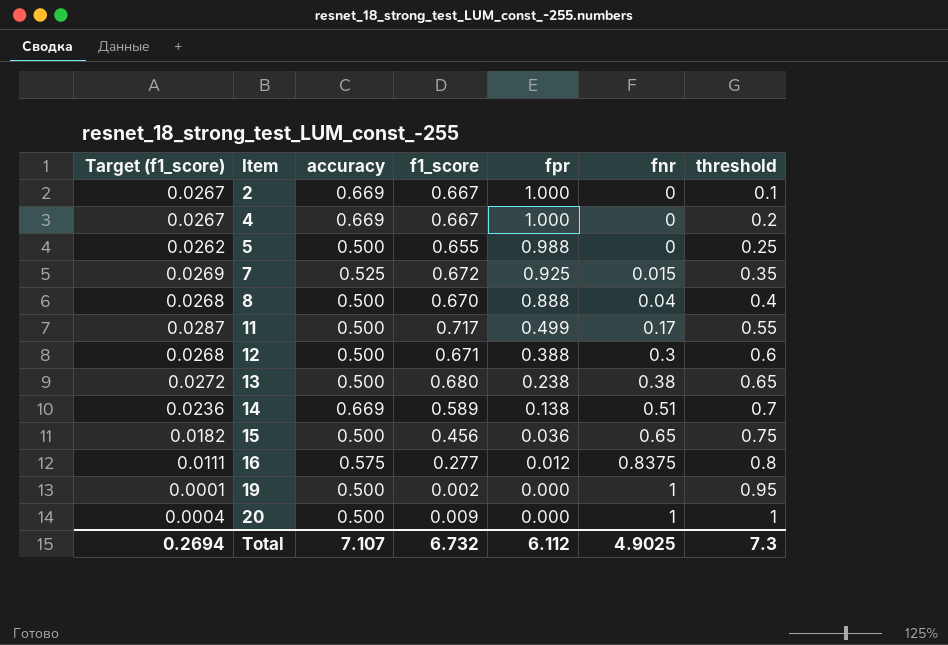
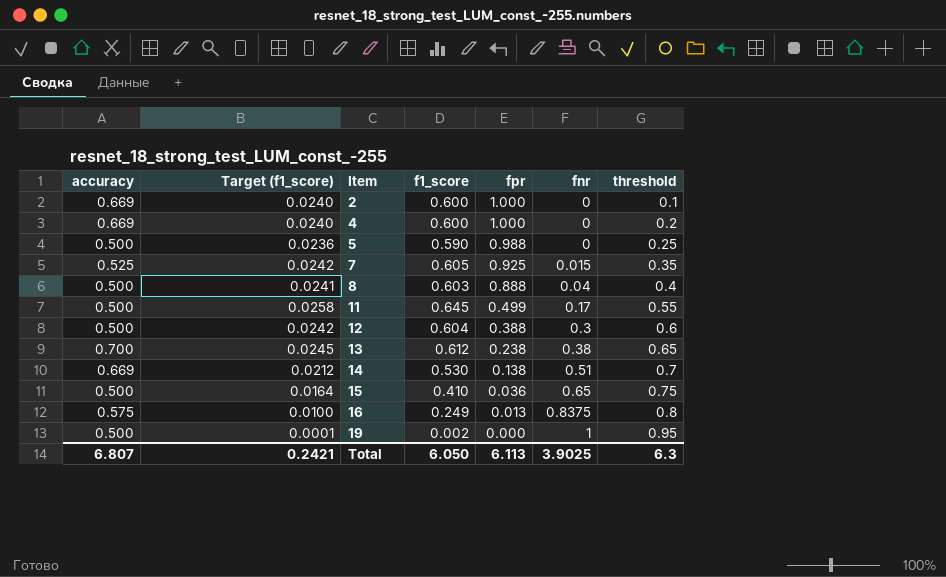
column accuracy | position: 3 -> 1
row 20: 0.0004 | 0.500 | 0.009 | 0.000 | 1 | 1 -> none
2 | Target (f1_score): 0.0267 -> 0.0240
2 | f1_score: 0.667 -> 0.600
4 | Target (f1_score): 0.0267 -> 0.0240
4 | f1_score: 0.667 -> 0.600
5 | Target (f1_score): 0.0262 -> 0.0236
5 | f1_score: 0.655 -> 0.590
7 | Target (f1_score): 0.0269 -> 0.0242
7 | f1_score: 0.672 -> 0.605
8 | Target (f1_score): 0.0268 -> 0.0241
8 | f1_score: 0.670 -> 0.603
11 | Target (f1_score): 0.0287 -> 0.0258
11 | f1_score: 0.717 -> 0.645
12 | Target (f1_score): 0.0268 -> 0.0242
12 | f1_score: 0.671 -> 0.604
13 | accuracy: 0.500 -> 0.700
13 | Target (f1_score): 0.0272 -> 0.0245
13 | f1_score: 0.680 -> 0.612
14 | Target (f1_score): 0.0236 -> 0.0212
14 | f1_score: 0.589 -> 0.530
15 | Target (f1_score): 0.0182 -> 0.0164
15 | f1_score: 0.456 -> 0.410
16 | Target (f1_score): 0.0111 -> 0.0100
16 | f1_score: 0.277 -> 0.249
16 | fpr: 0.012 -> 0.013
Total | accuracy: 7.107 -> 6.807
Total | Target (f1_score): 0.2694 -> 0.2421
Total | f1_score: 6.732 -> 6.050
Total | fpr: 6.112 -> 6.113
Total | fnr: 4.9025 -> 3.9025
Total | threshold: 7.3 -> 6.3

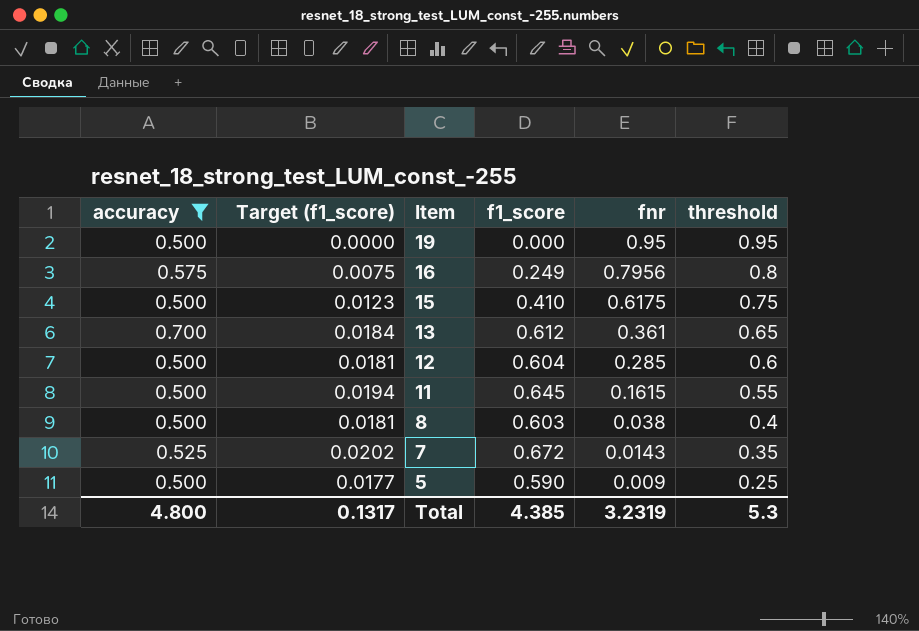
filter: none -> accuracy != 0.669
row order: Item ascending -> Item descending
column fpr | position: 5 -> none
column Target (f1_score) | formula: [f1_score] * 0.04 -> [f1_score] * 0.03
19 | f1_score: 0.002 -> 0.000
19 | fnr: 1 -> 0.95
16 | fnr: 0.8375 -> 0.7956
15 | fnr: 0.65 -> 0.6175
13 | fnr: 0.38 -> 0.361
12 | fnr: 0.3 -> 0.285
11 | fnr: 0.17 -> 0.1615
8 | fnr: 0.04 -> 0.038
7 | f1_score: 0.605 -> 0.672
7 | fnr: 0.015 -> 0.0143
5 | fnr: 0 -> 0.009
Total | accuracy: 6.807 -> 4.800
Total | Target (f1_score): 0.2421 -> 0.1317
Total | f1_score: 6.050 -> 4.385
Total | fnr: 3.9025 -> 3.2319
Total | threshold: 6.3 -> 5.3

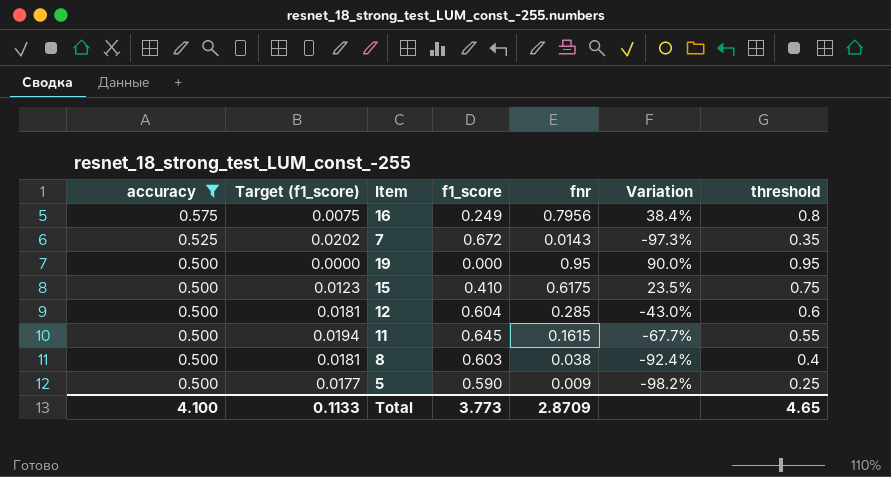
row order: Item descending -> accuracy descending
column Variation | formula: none -> ([fnr] - [accuracy]) / [accuracy]
row 13: 0.700 | 0.0184 | 0.612 | 0.361 | 0.65 -> none
Total | accuracy: 4.800 -> 4.100
Total | Target (f1_score): 0.1317 -> 0.1133
Total | f1_score: 4.385 -> 3.773
Total | fnr: 3.2319 -> 2.8709
Total | threshold: 5.3 -> 4.65

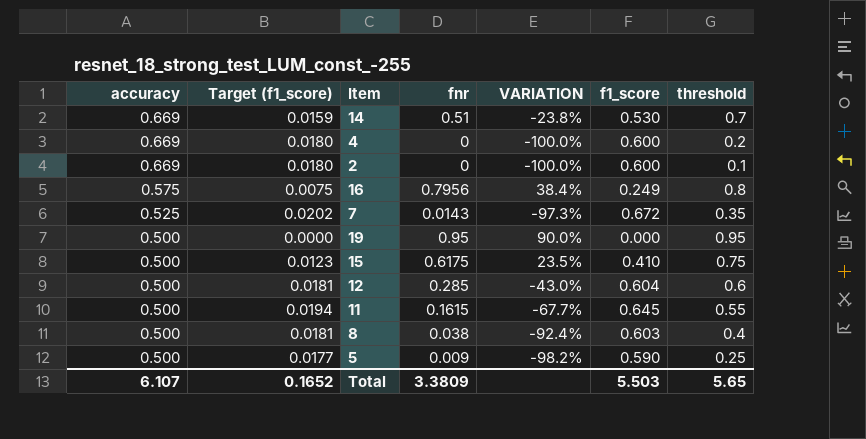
filter: accuracy != 0.669 -> none
column name: Variation -> VARIATION
column f1_score | position: 4 -> 6
Total | accuracy: 4.100 -> 6.107
Total | Target (f1_score): 0.1133 -> 0.1652
Total | fnr: 2.8709 -> 3.3809
Total | f1_score: 3.773 -> 5.503
Total | threshold: 4.65 -> 5.65

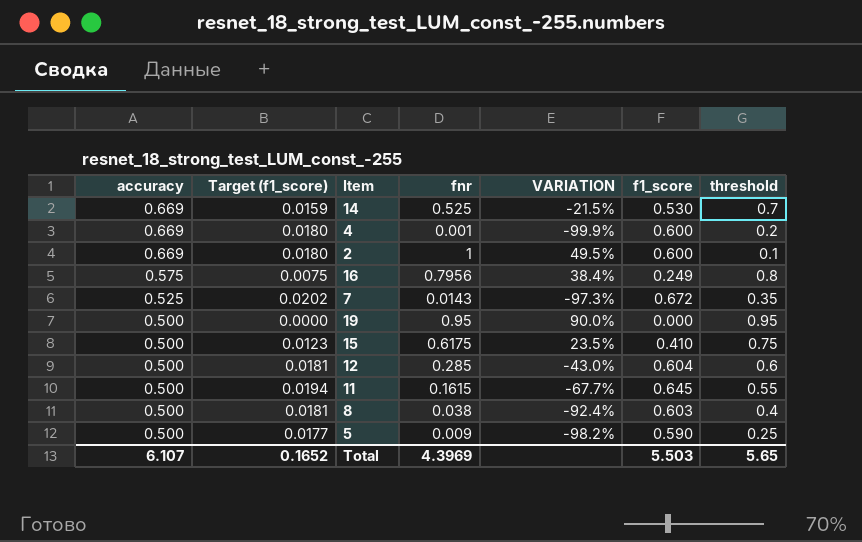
14 | fnr: 0.51 -> 0.525
14 | VARIATION: -23.8% -> -21.5%
4 | fnr: 0 -> 0.001
4 | VARIATION: -100.0% -> -99.9%
2 | fnr: 0 -> 1
2 | VARIATION: -100.0% -> 49.5%
Total | fnr: 3.3809 -> 4.3969

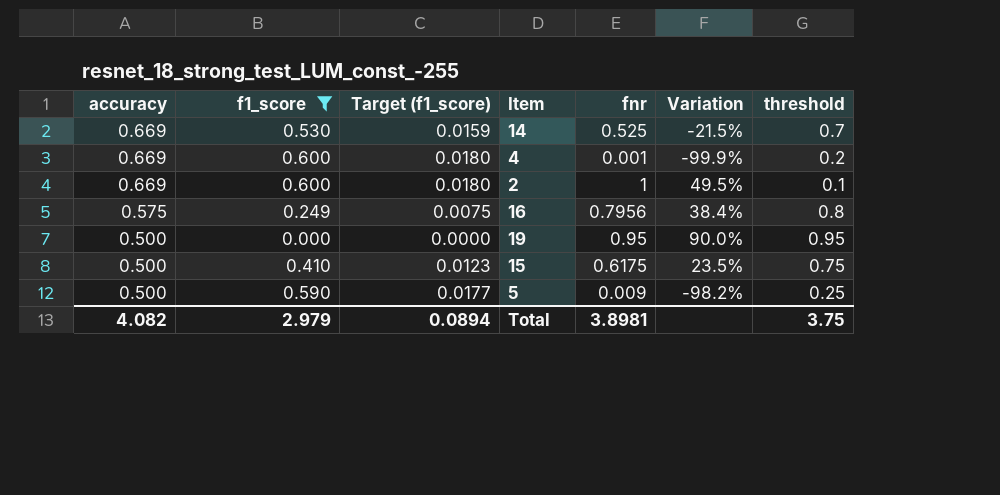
filter: none -> f1_score <= 0.600
column f1_score | position: 6 -> 2
column name: VARIATION -> Variation
Total | accuracy: 6.107 -> 4.082
Total | f1_score: 5.503 -> 2.979
Total | Target (f1_score): 0.1652 -> 0.0894
Total | fnr: 4.3969 -> 3.8981
Total | threshold: 5.65 -> 3.75

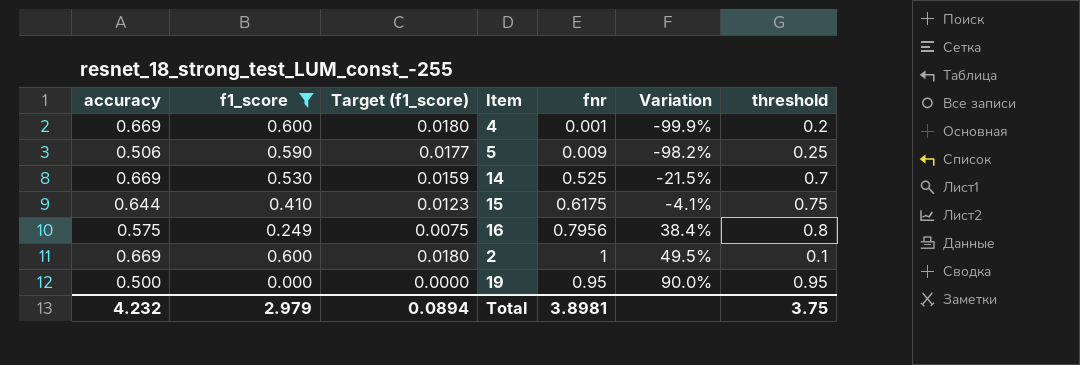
row order: accuracy descending -> Variation ascending
5 | accuracy: 0.500 -> 0.506
15 | accuracy: 0.500 -> 0.644
15 | Variation: 23.5% -> -4.1%
Total | accuracy: 4.082 -> 4.232

